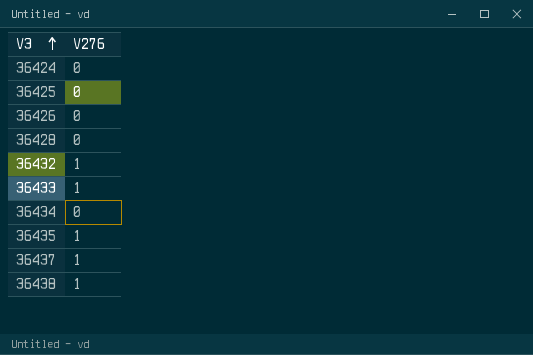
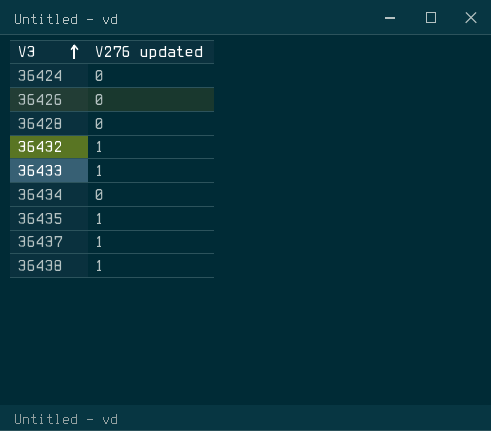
column name: V276 -> V276 updated
row 36425: 0 -> none

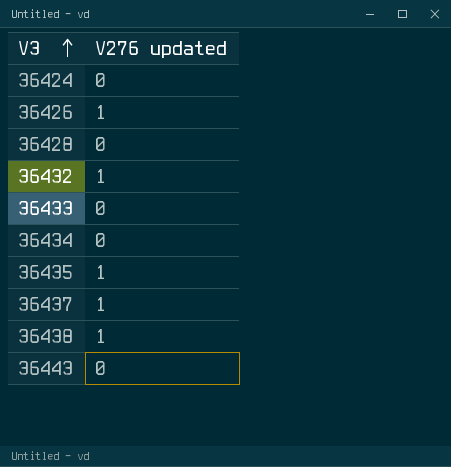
36426 | V276 updated: 0 -> 1
36433 | V276 updated: 1 -> 0
row 36443: none -> 0

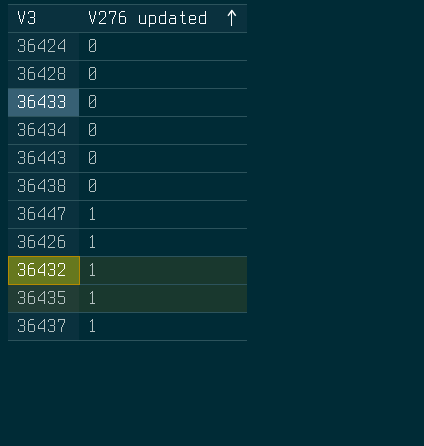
row order: V3 ascending -> V276 updated ascending
36438 | V276 updated: 1 -> 0
row 36447: none -> 1

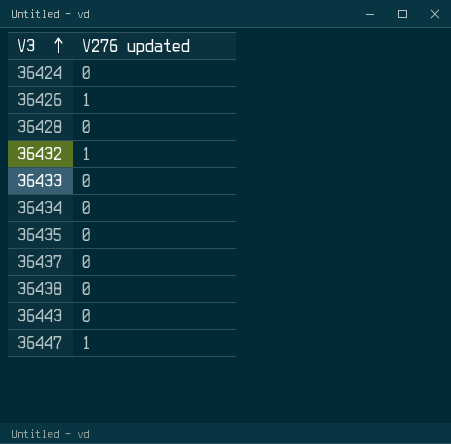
row order: V276 updated ascending -> V3 ascending
36435 | V276 updated: 1 -> 0
36437 | V276 updated: 1 -> 0

